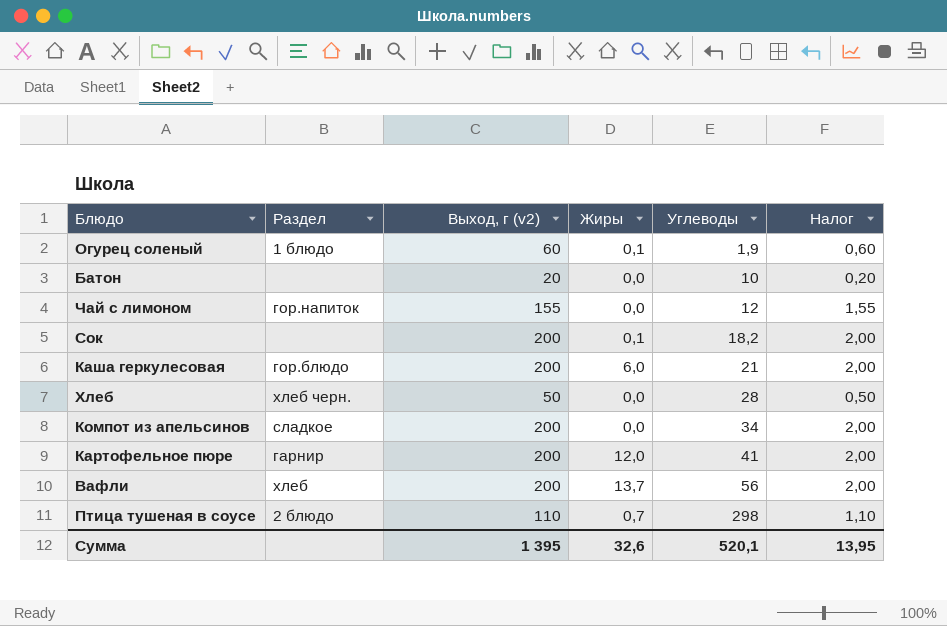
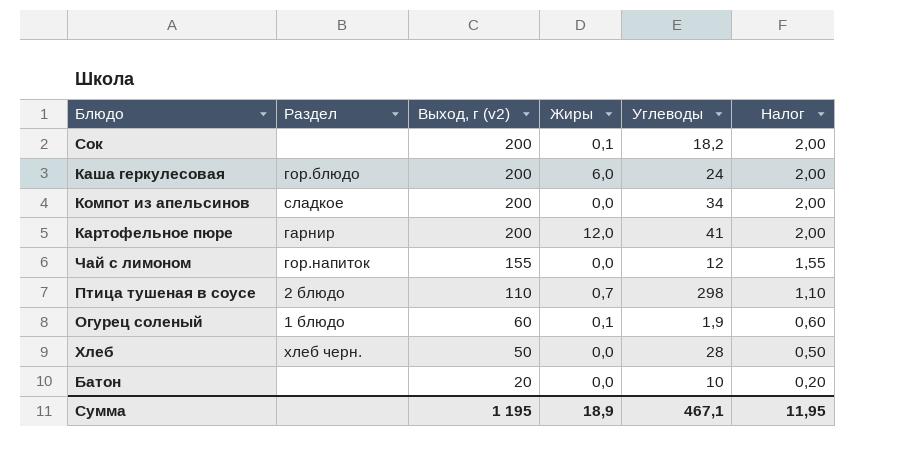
row order: Углеводы ascending -> Выход, г (v2) descending
row Вафли: хлеб | 200 | 13,7 | 56 | 2,00 -> none
Каша геркулесовая | Углеводы: 21 -> 24
Сумма | Выход, г (v2): 1 395 -> 1 195
Сумма | Жиры: 32,6 -> 18,9
Сумма | Углеводы: 520,1 -> 467,1
Сумма | Налог: 13,95 -> 11,95

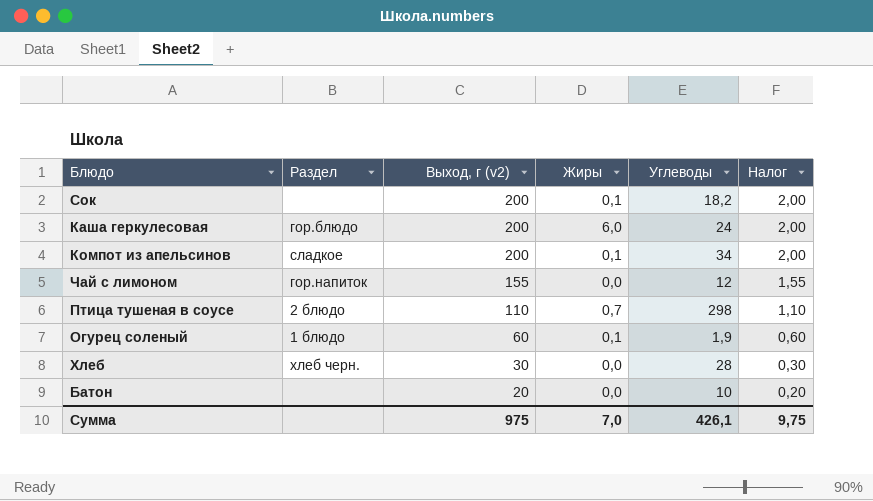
row Картофельное пюре: гарнир | 200 | 12,0 | 41 | 2,00 -> none
Компот из апельсинов | Жиры: 0,0 -> 0,1
Хлеб | Выход, г (v2): 50 -> 30
Хлеб | Налог: 0,50 -> 0,30
Сумма | Выход, г (v2): 1 195 -> 975
Сумма | Жиры: 18,9 -> 7,0
Сумма | Углеводы: 467,1 -> 426,1
Сумма | Налог: 11,95 -> 9,75

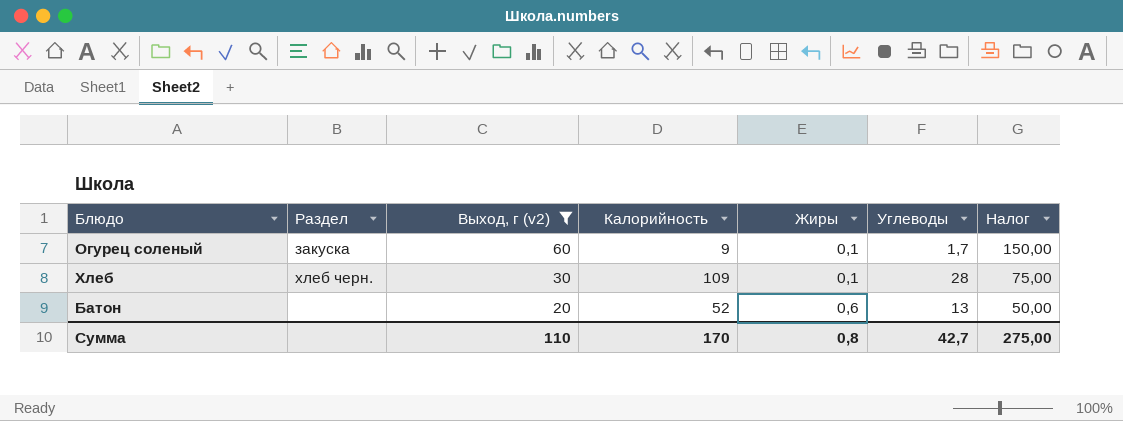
filter: none -> Выход, г (v2) <= 60
column Калорийность | position: none -> 4
column Налог | formula: [Выход, г (v2)] * 0,01 -> [Выход, г (v2)] * 2,5
Огурец соленый | Раздел: 1 блюдо -> закуска
Огурец соленый | Углеводы: 1,9 -> 1,7
Хлеб | Жиры: 0,0 -> 0,1
Батон | Жиры: 0,0 -> 0,6
Батон | Углеводы: 10 -> 13
Сумма | Выход, г (v2): 975 -> 110
Сумма | Жиры: 7,0 -> 0,8
Сумма | Углеводы: 426,1 -> 42,7
Сумма | Налог: 9,75 -> 275,00

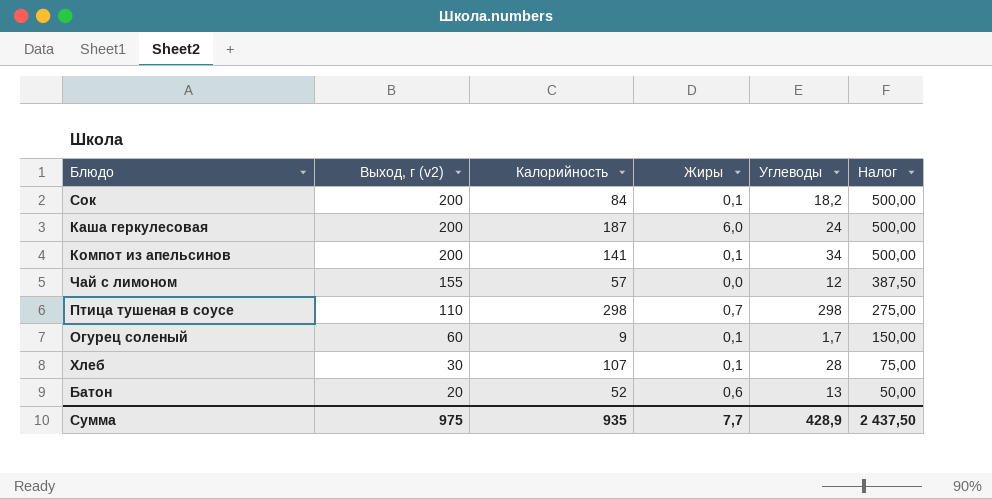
filter: Выход, г (v2) <= 60 -> none
column Раздел | position: 2 -> none
Хлеб | Калорийность: 109 -> 107
Сумма | Выход, г (v2): 110 -> 975
Сумма | Калорийность: 170 -> 935
Сумма | Жиры: 0,8 -> 7,7
Сумма | Углеводы: 42,7 -> 428,9
Сумма | Налог: 275,00 -> 2 437,50

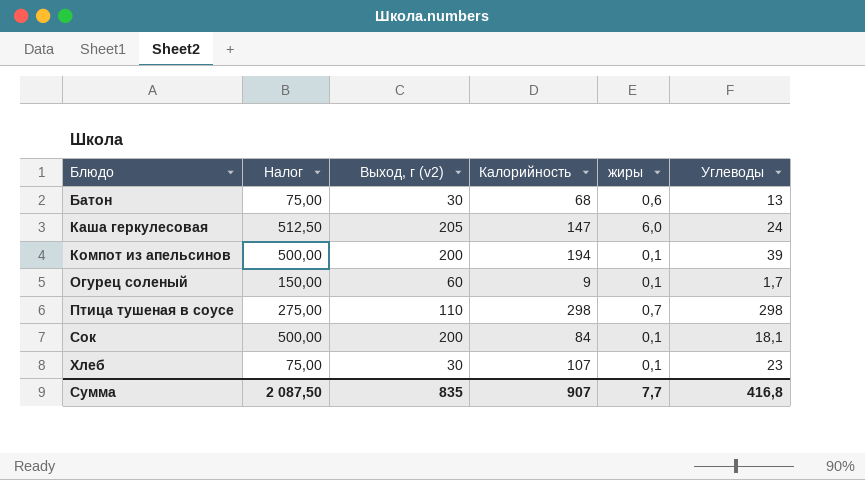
row order: Выход, г (v2) descending -> Блюдо ascending
column Налог | position: 6 -> 2
column name: Жиры -> жиры
row Чай с лимоном: 155 | 57 | 0,0 | 12 | 387,50 -> none
Батон | Налог: 50,00 -> 75,00
Батон | Выход, г (v2): 20 -> 30
Батон | Калорийность: 52 -> 68
Каша геркулесовая | Налог: 500,00 -> 512,50
Каша геркулесовая | Выход, г (v2): 200 -> 205
Каша геркулесовая | Калорийность: 187 -> 147
Компот из апельсинов | Калорийность: 141 -> 194
Компот из апельсинов | Углеводы: 34 -> 39
Сок | Углеводы: 18,2 -> 18,1
Хлеб | Углеводы: 28 -> 23
Сумма | Налог: 2 437,50 -> 2 087,50
Сумма | Выход, г (v2): 975 -> 835
Сумма | Калорийность: 935 -> 907
Сумма | Углеводы: 428,9 -> 416,8

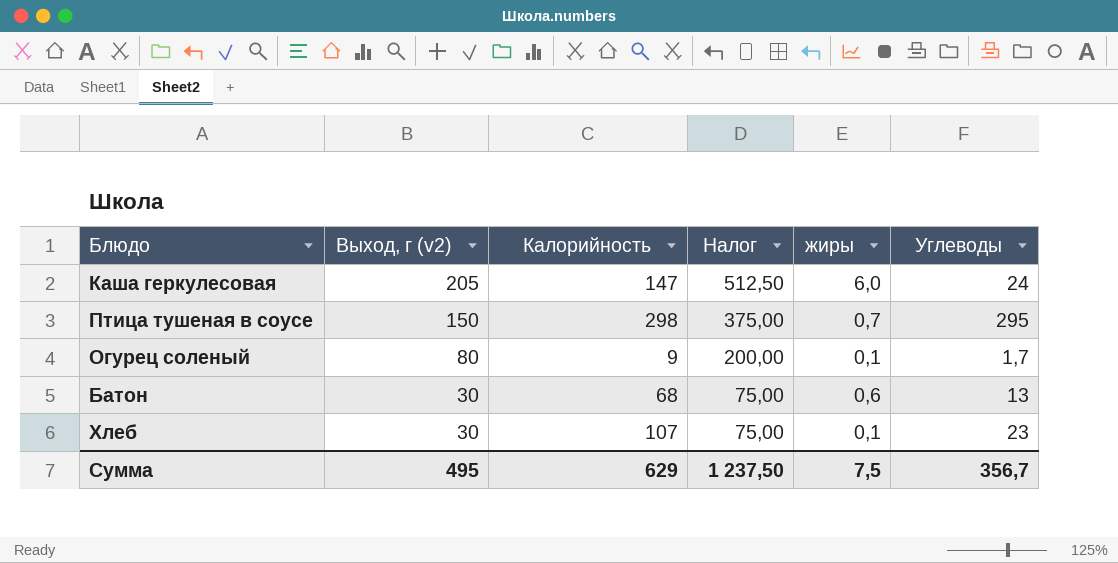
row order: Блюдо ascending -> Выход, г (v2) descending
column Налог | position: 2 -> 4
row Компот из апельсинов: 500,00 | 200 | 194 | 0,1 | 39 -> none
row Сок: 500,00 | 200 | 84 | 0,1 | 18,1 -> none
Птица тушеная в соусе | Выход, г (v2): 110 -> 150
Птица тушеная в соусе | Налог: 275,00 -> 375,00
Птица тушеная в соусе | Углеводы: 298 -> 295
Огурец соленый | Выход, г (v2): 60 -> 80
Огурец соленый | Налог: 150,00 -> 200,00
Сумма | Выход, г (v2): 835 -> 495
Сумма | Калорийность: 907 -> 629
Сумма | Налог: 2 087,50 -> 1 237,50
Сумма | жиры: 7,7 -> 7,5
Сумма | Углеводы: 416,8 -> 356,7

